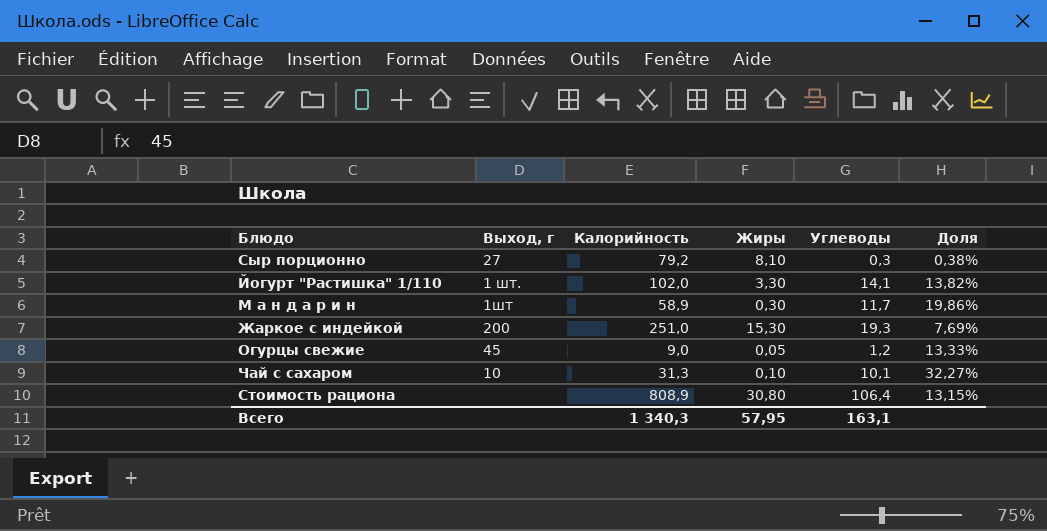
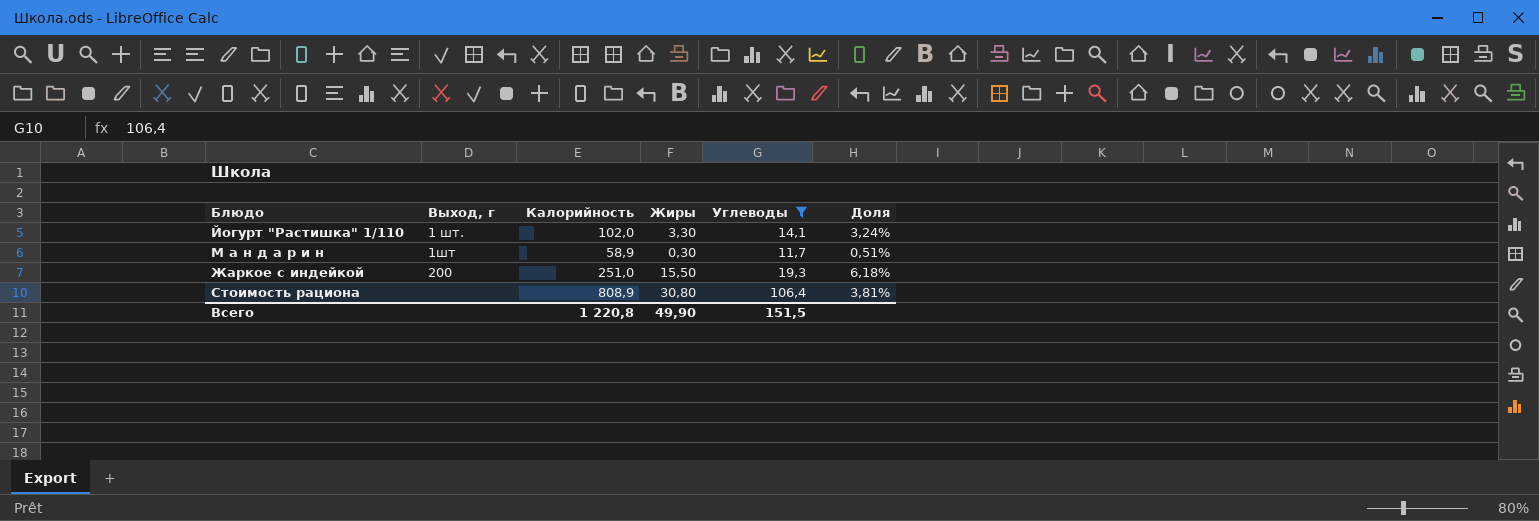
filter: none -> Углеводы >= 11,7
column Доля | formula: [Углеводы] / [Калорийность] -> [Жиры] / [Калорийность]
Жаркое с индейкой | Жиры: 15,30 -> 15,50
Всего | Калорийность: 1 340,3 -> 1 220,8
Всего | Жиры: 57,95 -> 49,90
Всего | Углеводы: 163,1 -> 151,5

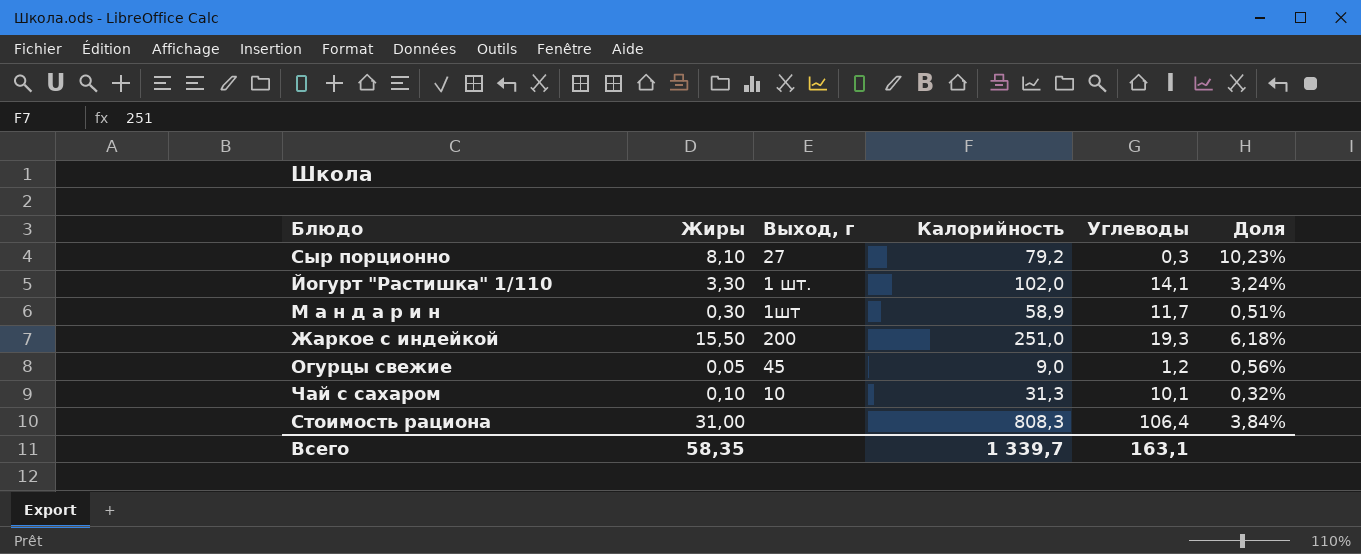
filter: Углеводы >= 11,7 -> none
column Жиры | position: 4 -> 2
Стоимость рациона | Жиры: 30,80 -> 31,00
Стоимость рациона | Калорийность: 808,9 -> 808,3
Стоимость рациона | Доля: 3,81% -> 3,84%
Всего | Жиры: 49,90 -> 58,35
Всего | Калорийность: 1 220,8 -> 1 339,7
Всего | Углеводы: 151,5 -> 163,1

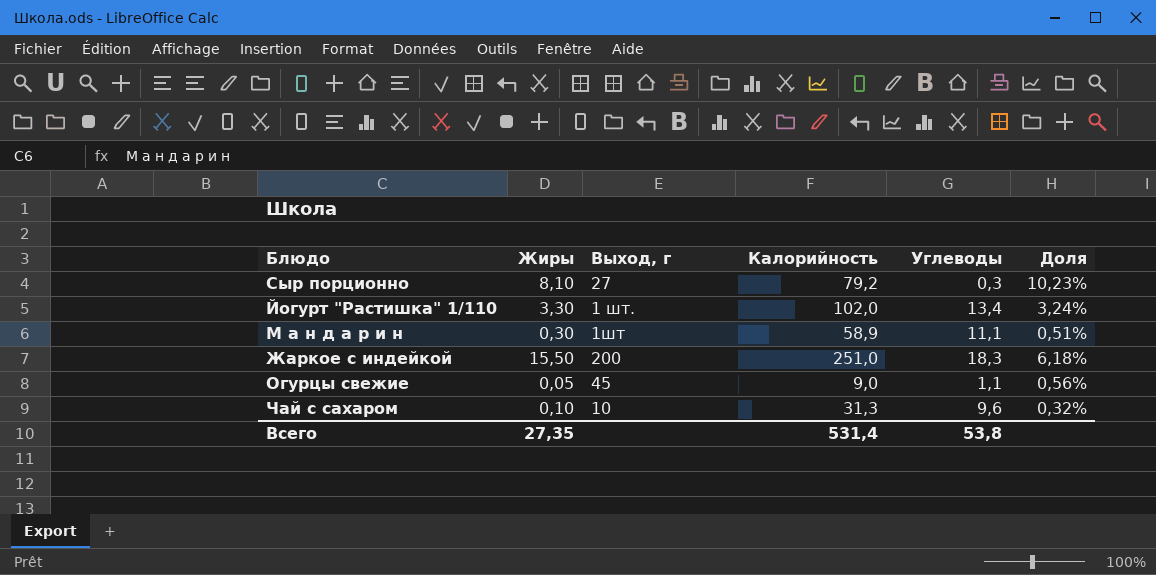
row Стоимость рациона: 31,00 | none | 808,3 | 106,4 | 3,84% -> none
Йогурт "Растишка" 1/110 | Углеводы: 14,1 -> 13,4
М а н д а р и н | Углеводы: 11,7 -> 11,1
Жаркое с индейкой | Углеводы: 19,3 -> 18,3
Огурцы свежие | Углеводы: 1,2 -> 1,1
Чай с сахаром | Углеводы: 10,1 -> 9,6
Всего | Жиры: 58,35 -> 27,35
Всего | Калорийность: 1 339,7 -> 531,4
Всего | Углеводы: 163,1 -> 53,8

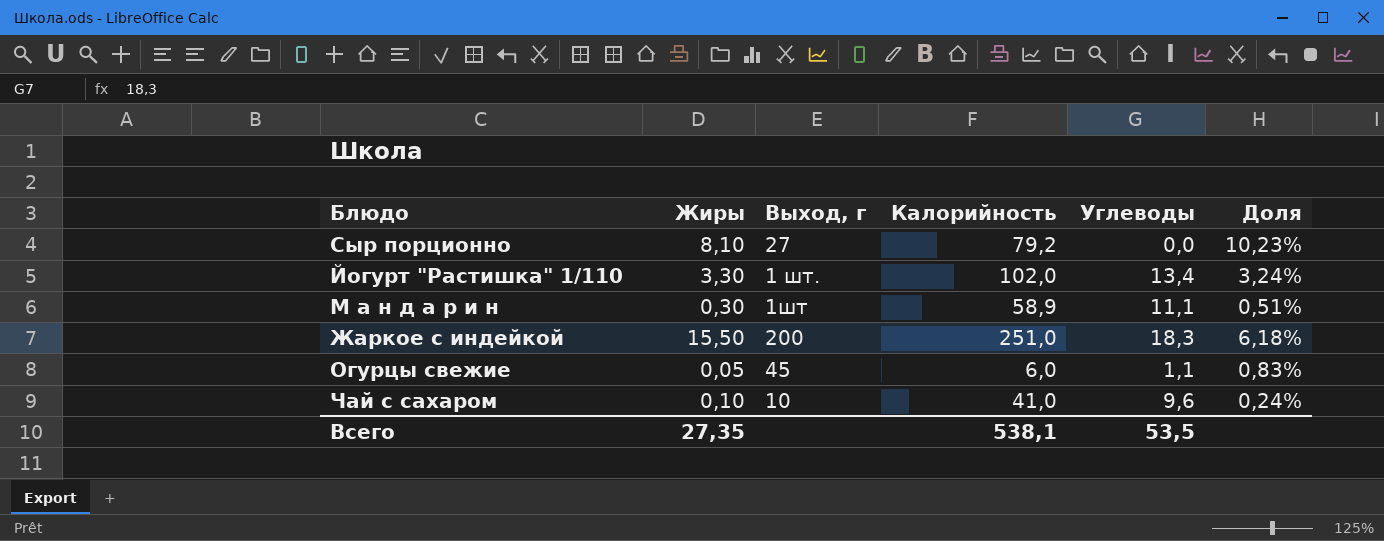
Сыр порционно | Углеводы: 0,3 -> 0,0
Огурцы свежие | Калорийность: 9,0 -> 6,0
Огурцы свежие | Доля: 0,56% -> 0,83%
Чай с сахаром | Калорийность: 31,3 -> 41,0
Чай с сахаром | Доля: 0,32% -> 0,24%
Всего | Калорийность: 531,4 -> 538,1
Всего | Углеводы: 53,8 -> 53,5

